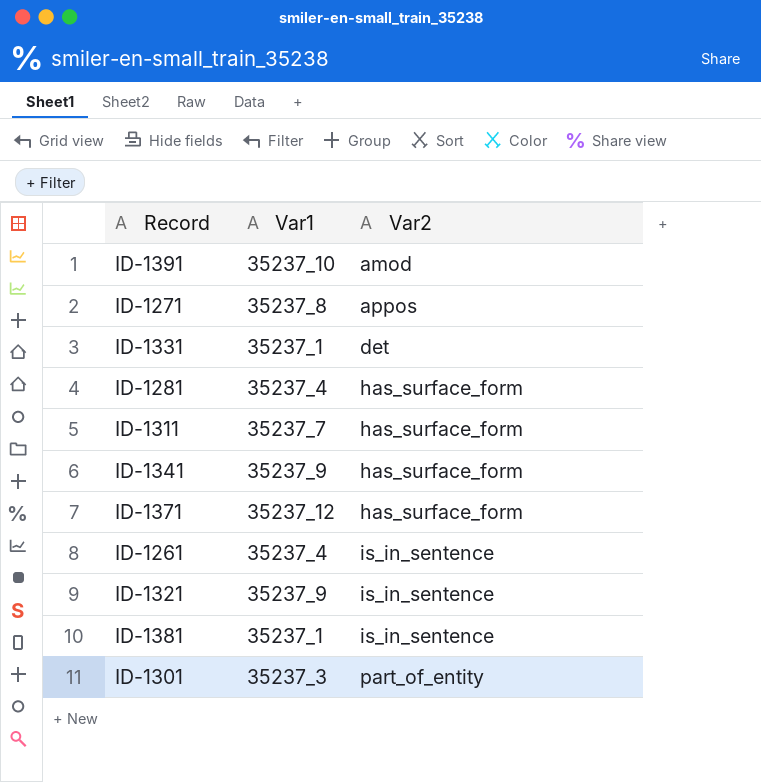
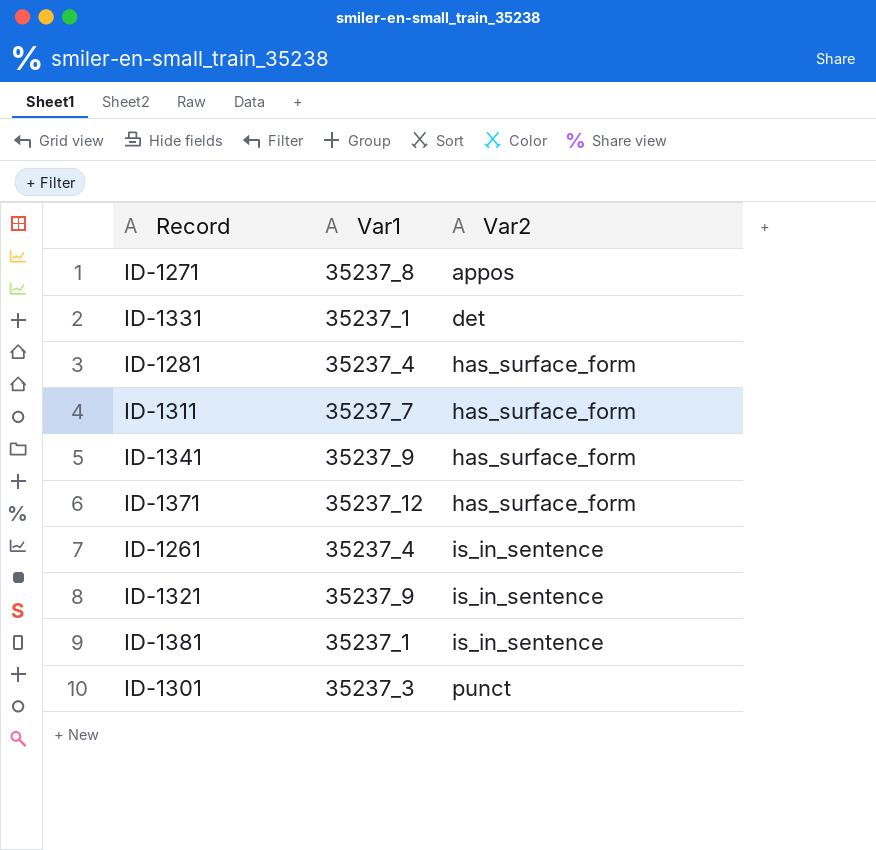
row ID-1391: 35237_10 | amod -> none
ID-1301 | Var2: part_of_entity -> punct

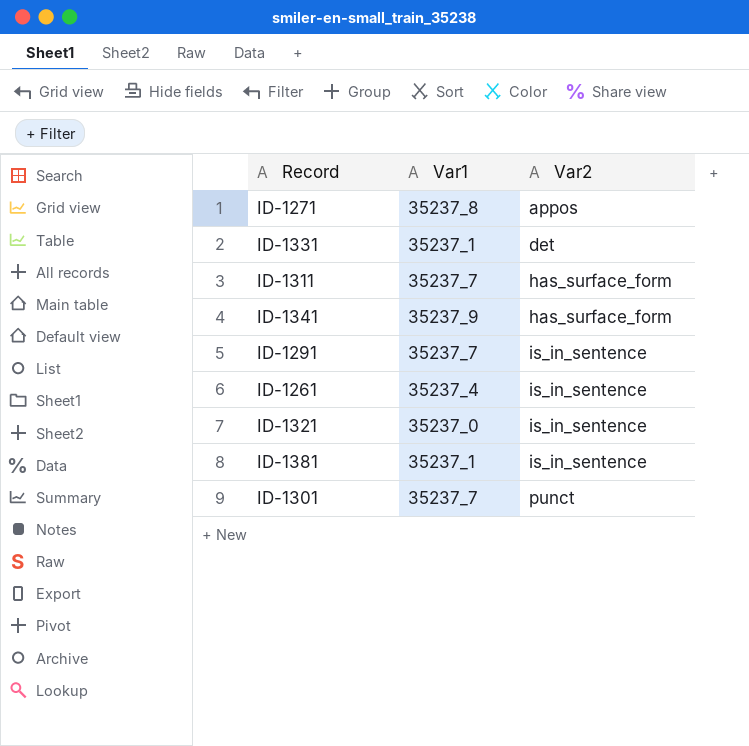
row ID-1281: 35237_4 | has_surface_form -> none
row ID-1371: 35237_12 | has_surface_form -> none
row ID-1291: none -> 35237_7 | is_in_sentence
ID-1321 | Var1: 35237_9 -> 35237_0
ID-1301 | Var1: 35237_3 -> 35237_7

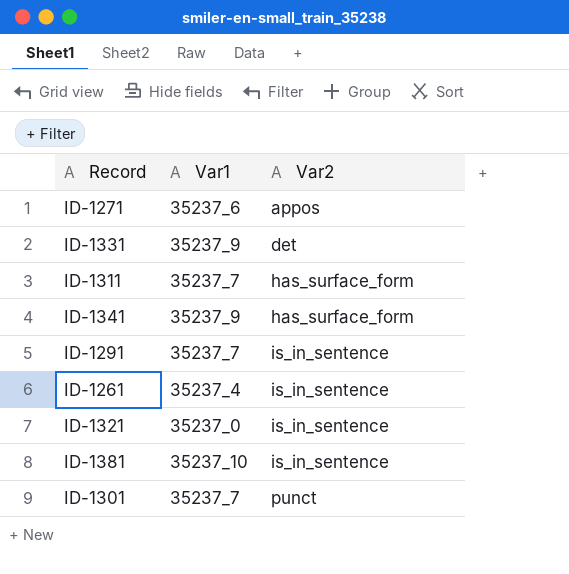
ID-1271 | Var1: 35237_8 -> 35237_6
ID-1331 | Var1: 35237_1 -> 35237_9
ID-1381 | Var1: 35237_1 -> 35237_10

